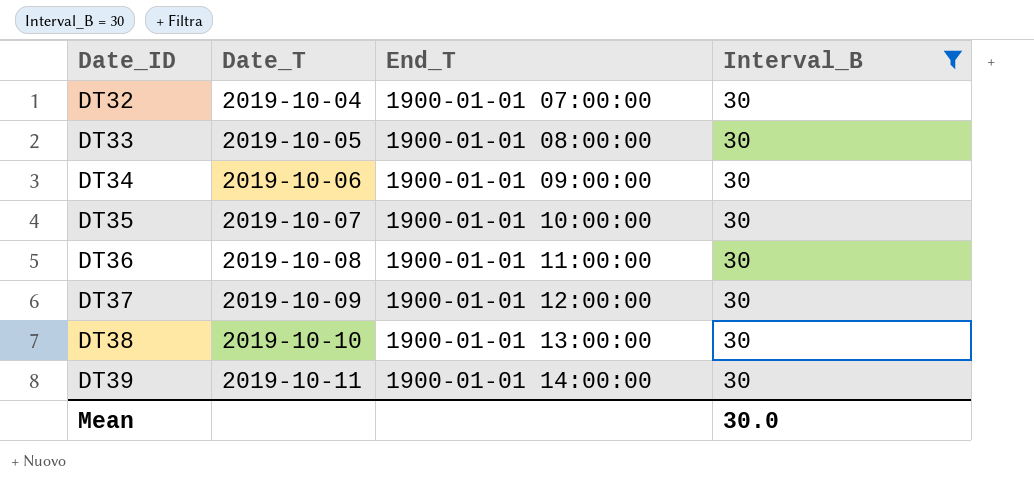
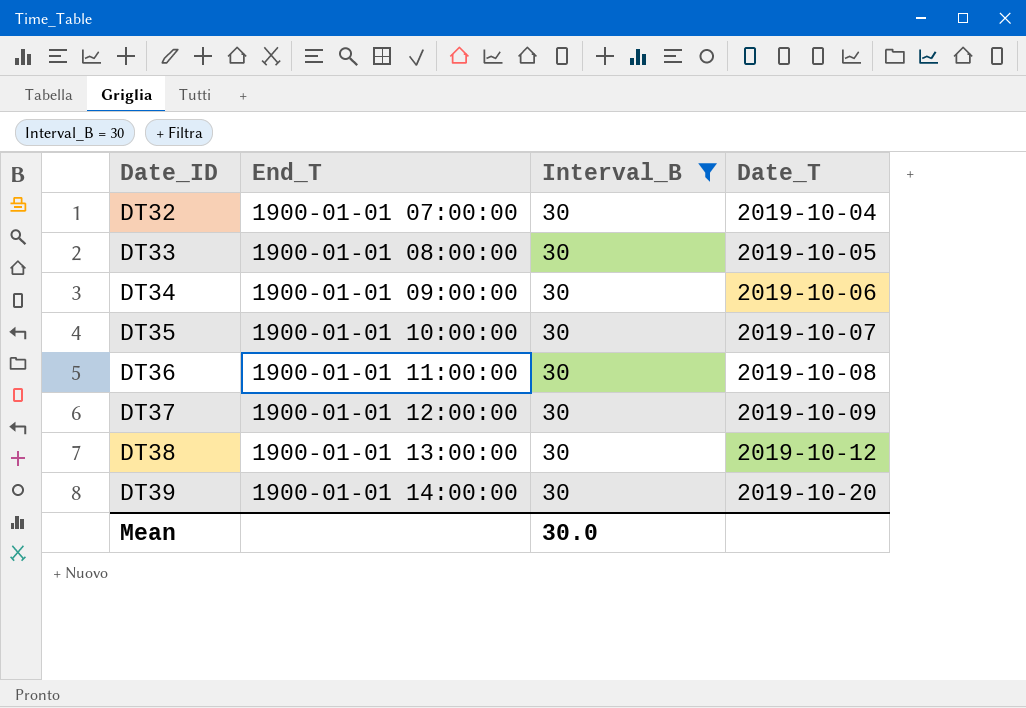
column Date_T | position: 2 -> 4
DT38 | Date_T: 2019-10-10 -> 2019-10-12
DT39 | Date_T: 2019-10-11 -> 2019-10-20

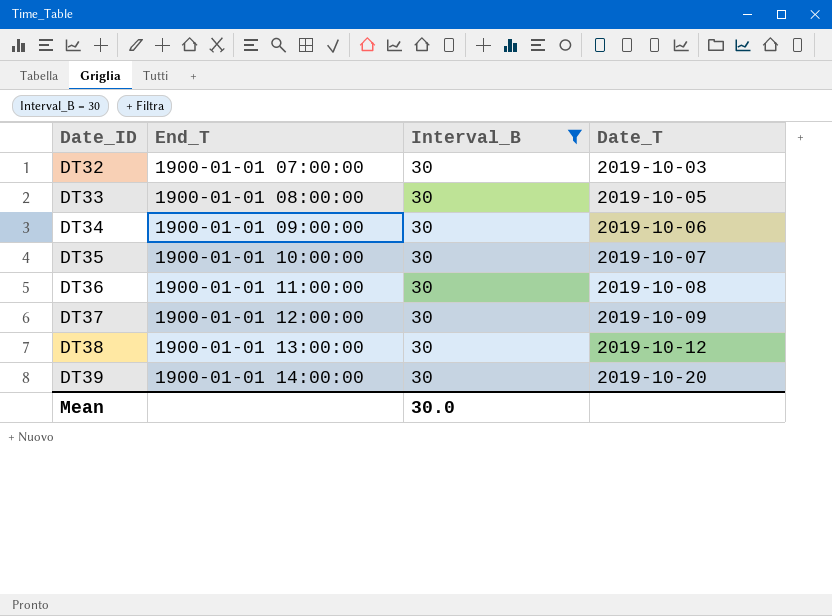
DT32 | Date_T: 2019-10-04 -> 2019-10-03

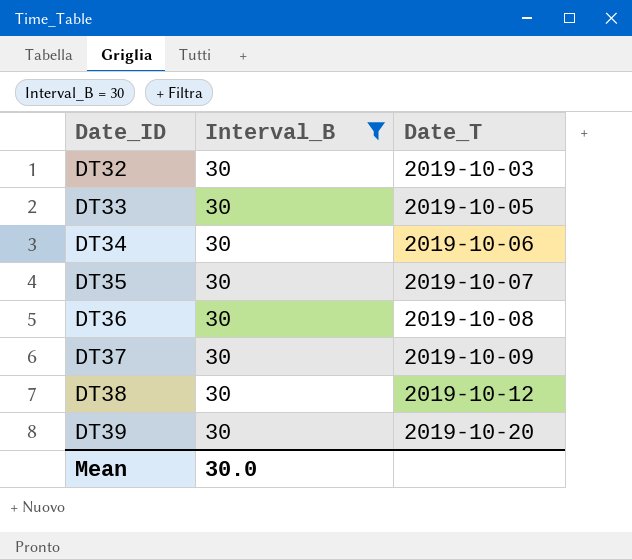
column End_T | position: 2 -> none

